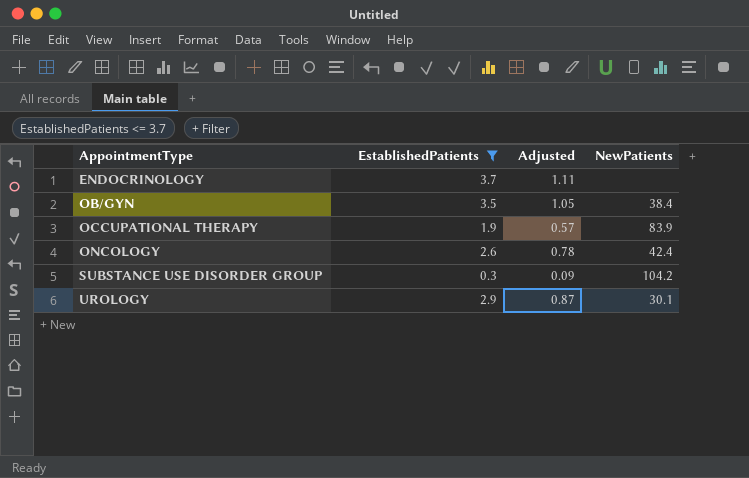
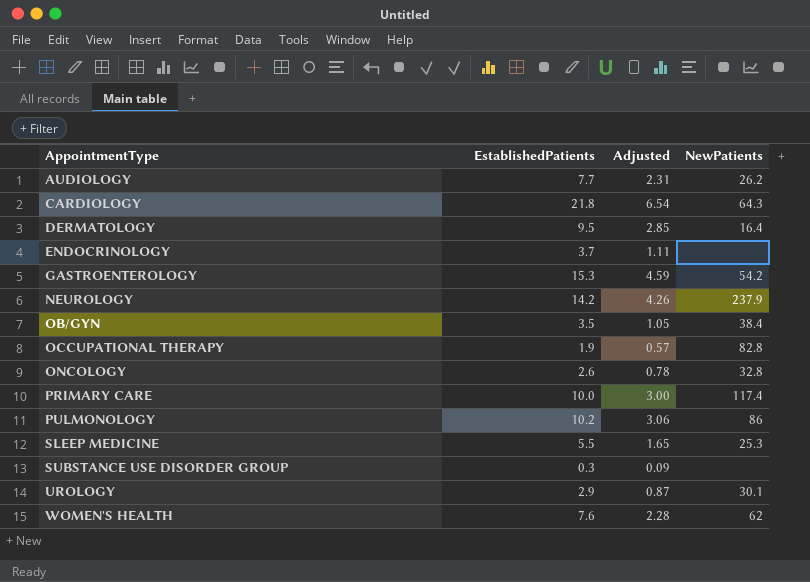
filter: EstablishedPatients <= 3.7 -> none
OCCUPATIONAL THERAPY | NewPatients: 83.9 -> 82.8
ONCOLOGY | NewPatients: 42.4 -> 32.8
SUBSTANCE USE DISORDER GROUP | NewPatients: 104.2 -> none

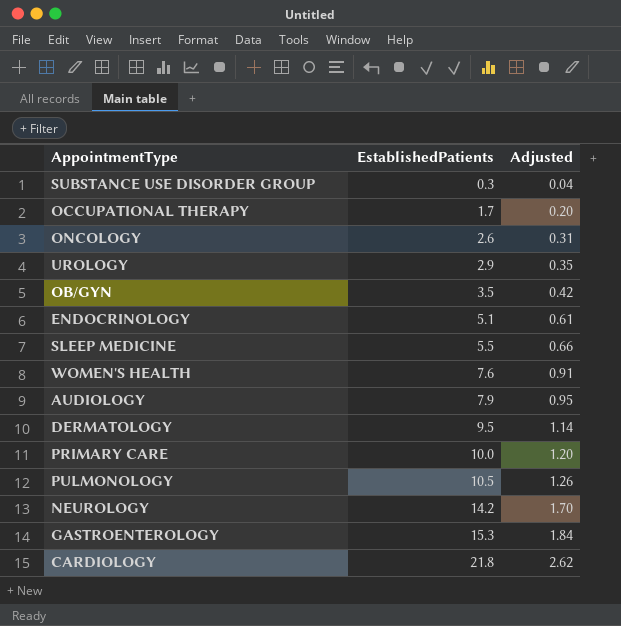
row order: AppointmentType ascending -> EstablishedPatients ascending
column NewPatients | position: 4 -> none
column Adjusted | formula: [EstablishedPatients] * 0.3 -> [EstablishedPatients] * 0.12
OCCUPATIONAL THERAPY | EstablishedPatients: 1.9 -> 1.7
ENDOCRINOLOGY | EstablishedPatients: 3.7 -> 5.1
AUDIOLOGY | EstablishedPatients: 7.7 -> 7.9
PULMONOLOGY | EstablishedPatients: 10.2 -> 10.5

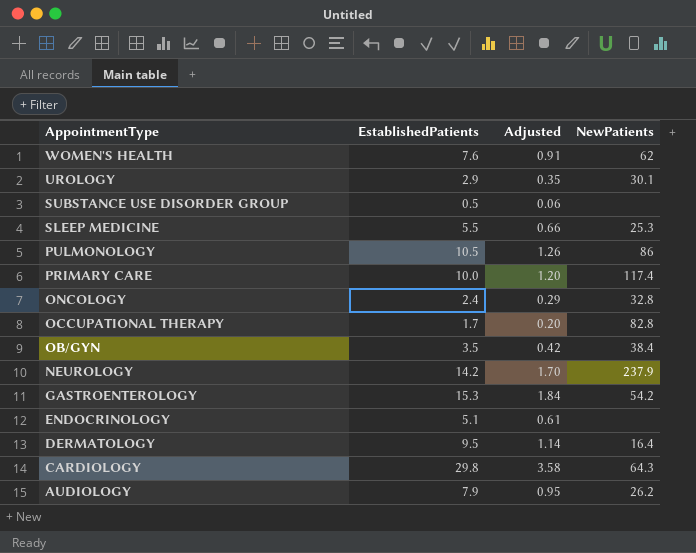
row order: EstablishedPatients ascending -> AppointmentType descending
column NewPatients | position: none -> 4
SUBSTANCE USE DISORDER GROUP | EstablishedPatients: 0.3 -> 0.5
SUBSTANCE USE DISORDER GROUP | Adjusted: 0.04 -> 0.06
ONCOLOGY | EstablishedPatients: 2.6 -> 2.4
ONCOLOGY | Adjusted: 0.31 -> 0.29
CARDIOLOGY | EstablishedPatients: 21.8 -> 29.8
CARDIOLOGY | Adjusted: 2.62 -> 3.58

